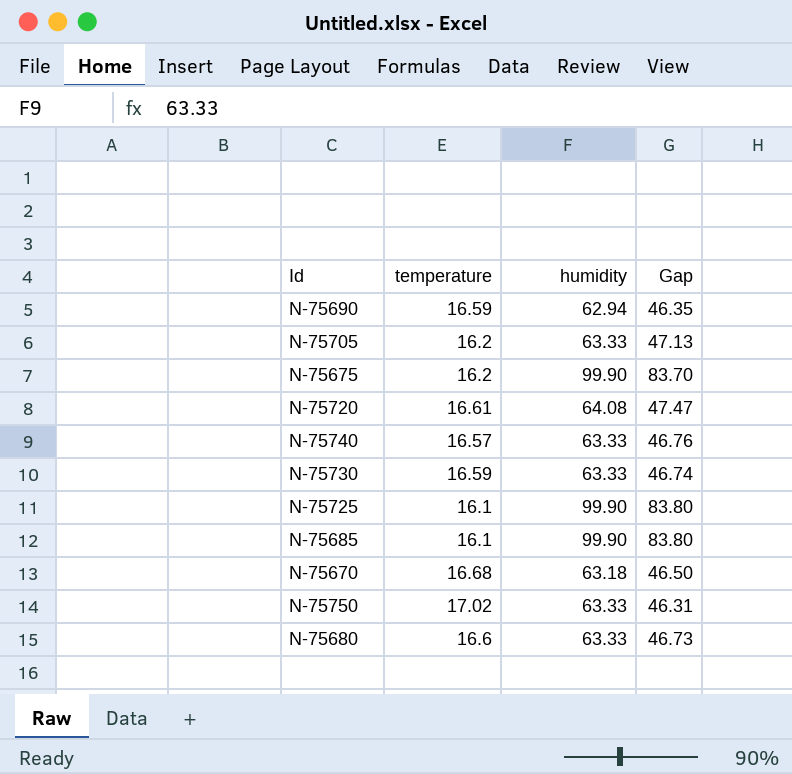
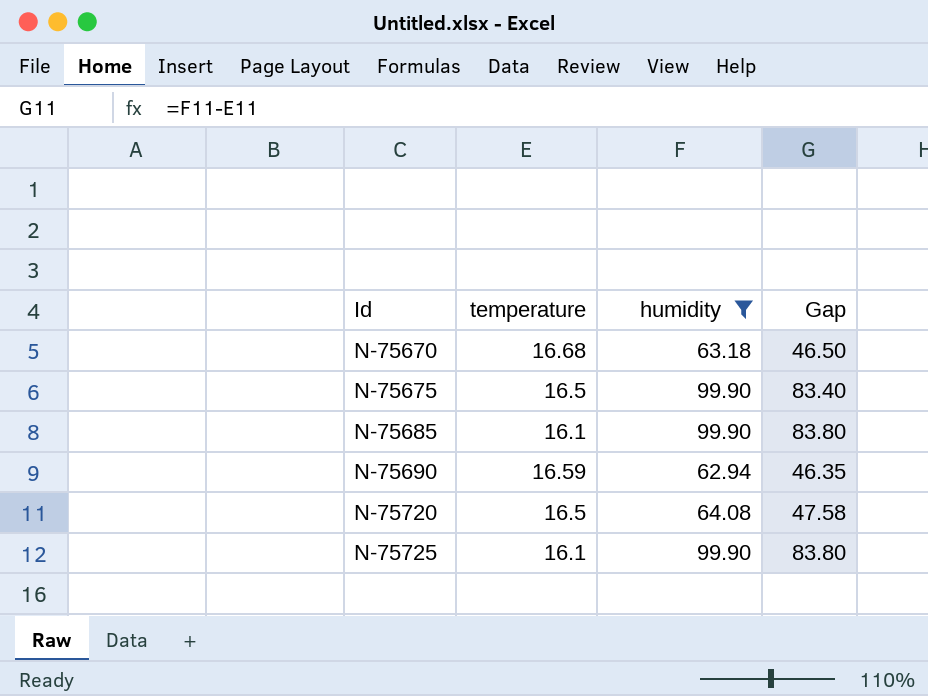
filter: none -> humidity != 63.33
row order: none -> Id ascending
N-75675 | temperature: 16.2 -> 16.5
N-75675 | Gap: 83.70 -> 83.40
N-75720 | temperature: 16.61 -> 16.5
N-75720 | Gap: 47.47 -> 47.58

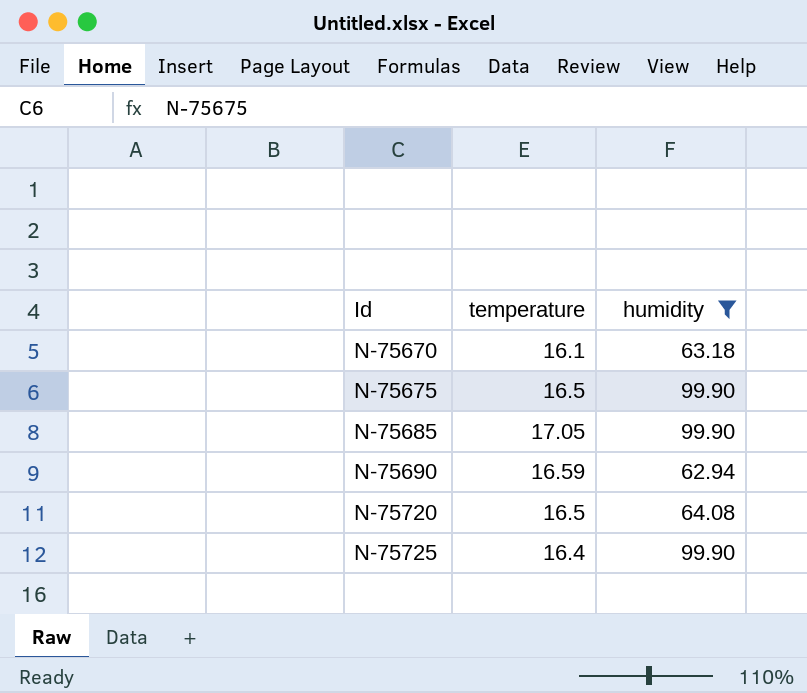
column Gap | formula: [humidity] - [temperature] -> none
N-75670 | temperature: 16.68 -> 16.1
N-75685 | temperature: 16.1 -> 17.05
N-75725 | temperature: 16.1 -> 16.4

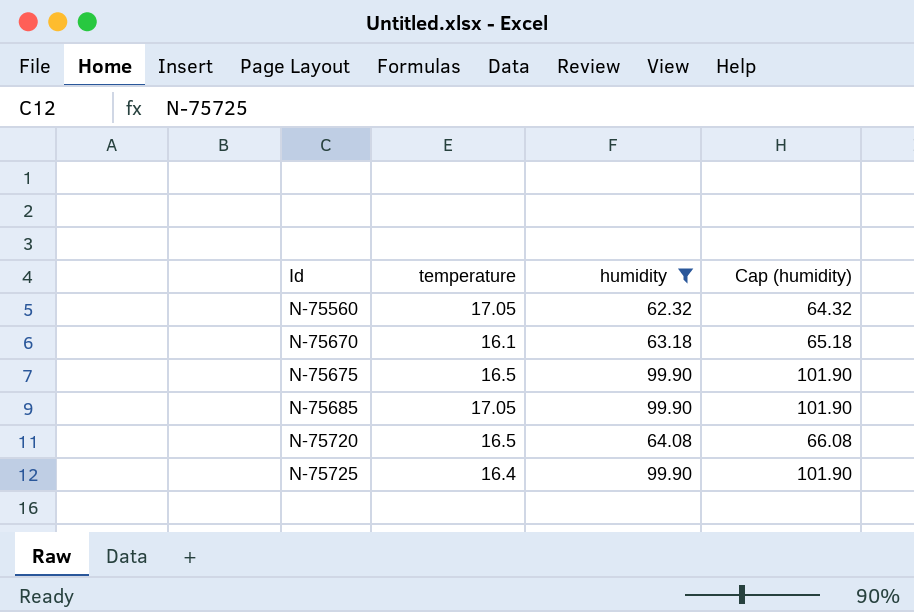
column Cap (humidity) | formula: none -> [humidity] + 2
row N-75690: 16.59 | 62.94 -> none
row N-75560: none -> 17.05 | 62.32 | 64.32

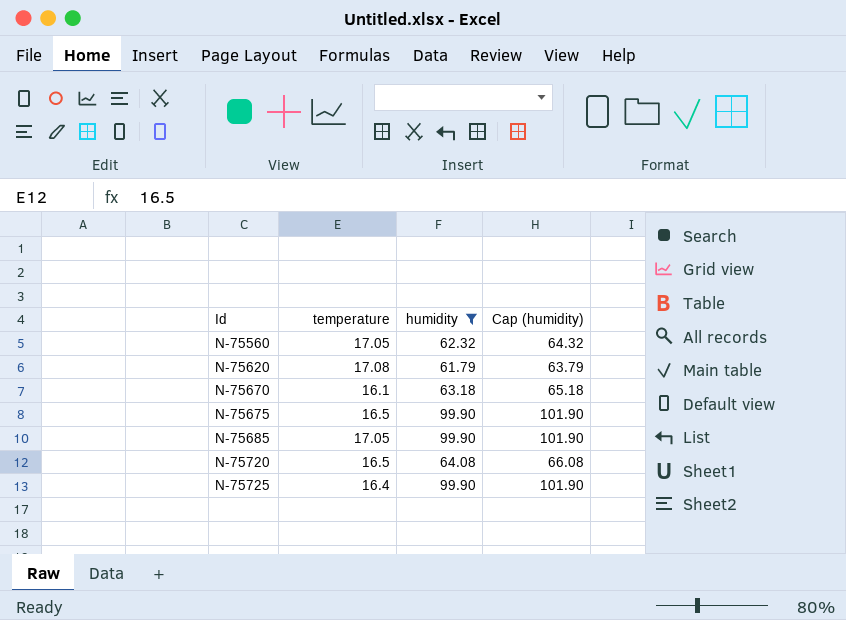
row N-75620: none -> 17.08 | 61.79 | 63.79

